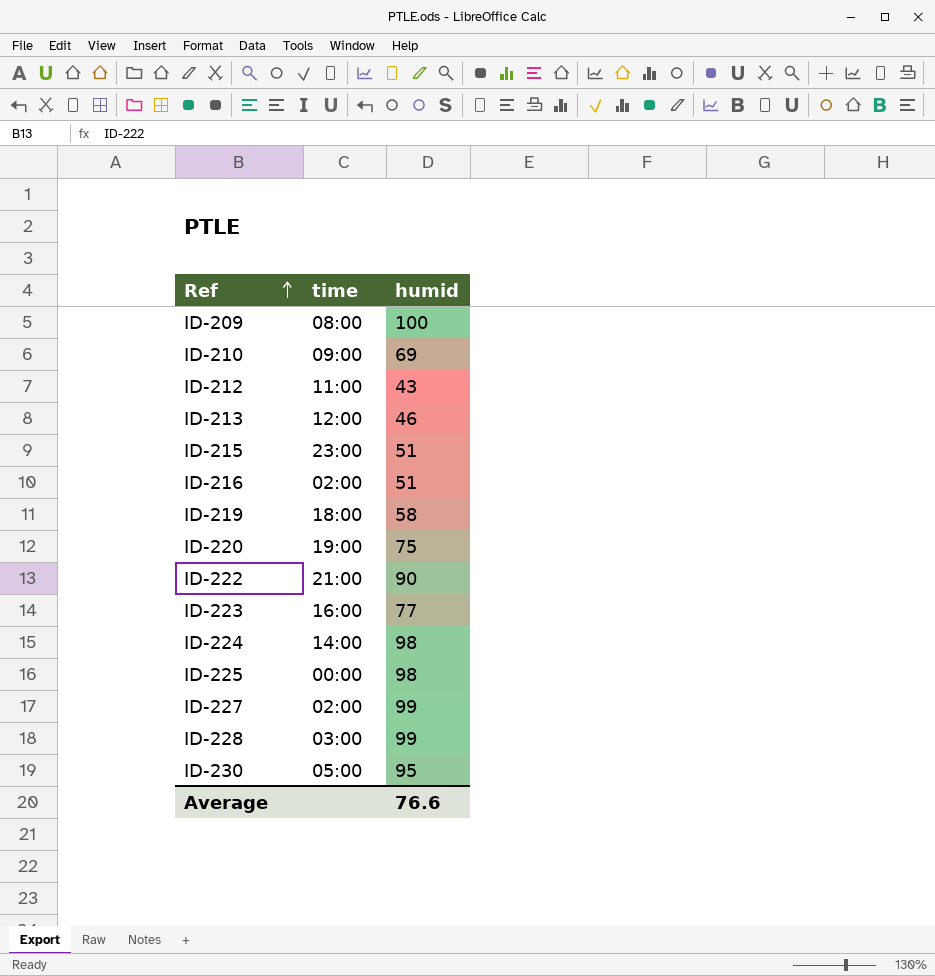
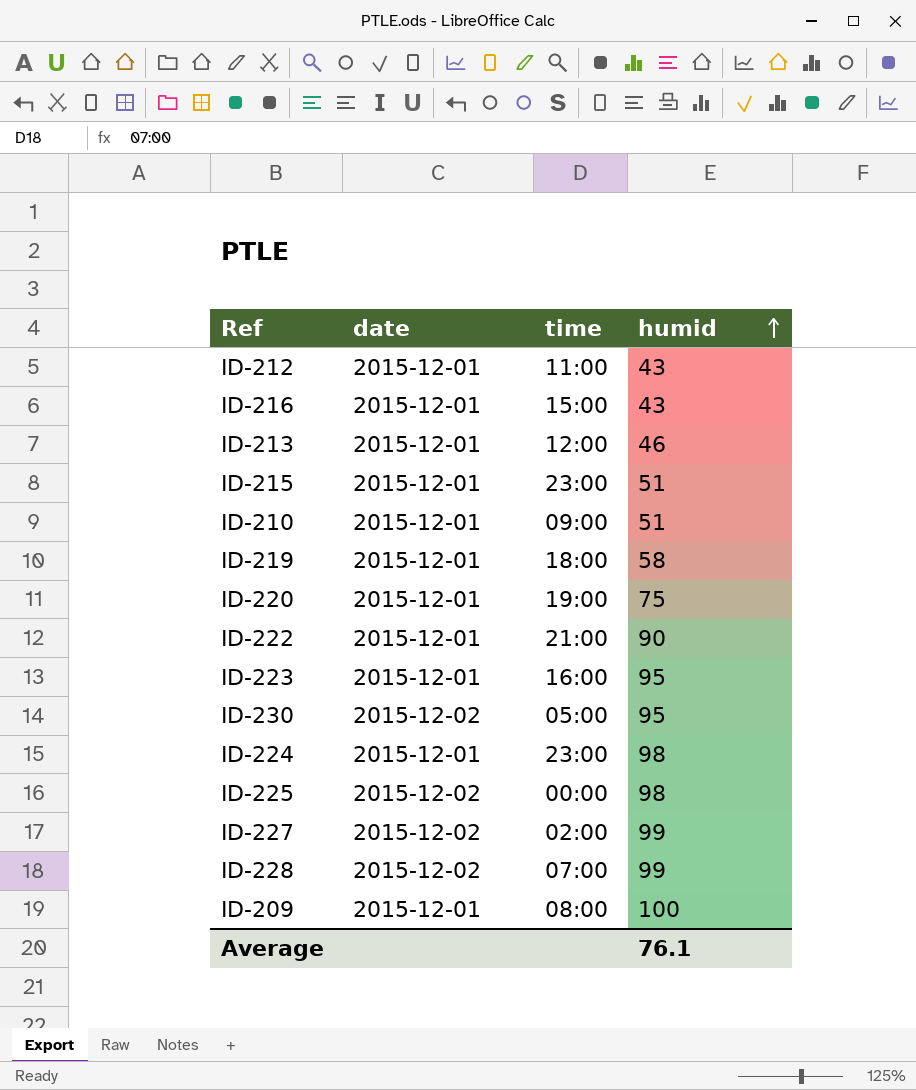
row order: Ref ascending -> humid ascending
column date | position: none -> 2
ID-216 | time: 02:00 -> 15:00
ID-216 | humid: 51 -> 43
ID-210 | humid: 69 -> 51
ID-223 | humid: 77 -> 95
ID-224 | time: 14:00 -> 23:00
ID-228 | time: 03:00 -> 07:00
Average | humid: 76.6 -> 76.1

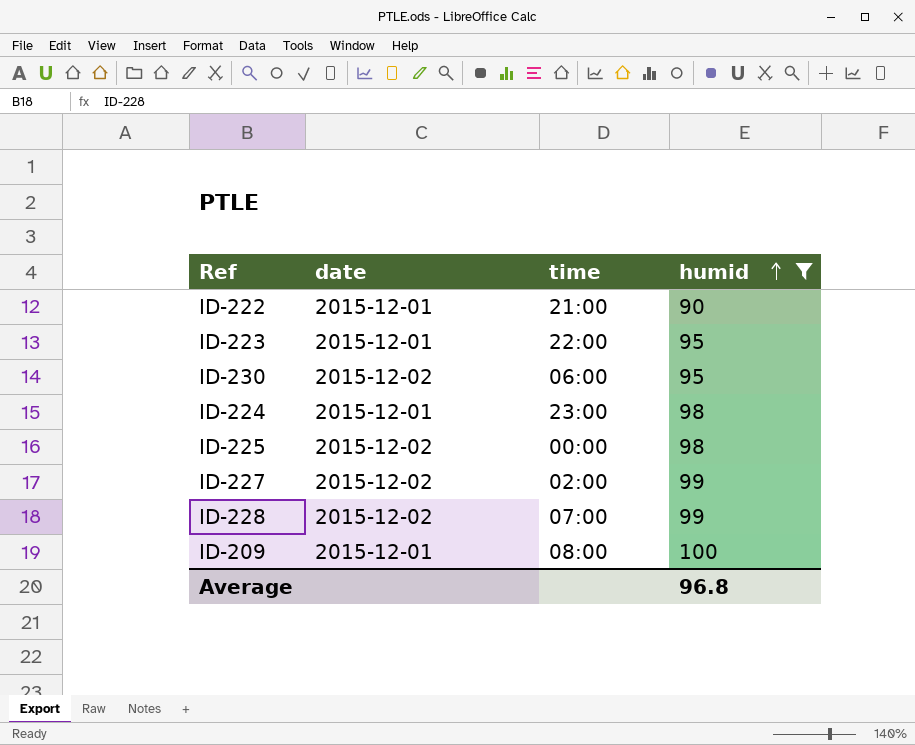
filter: none -> humid >= 90
ID-223 | time: 16:00 -> 22:00
ID-230 | time: 05:00 -> 06:00
Average | humid: 76.1 -> 96.8

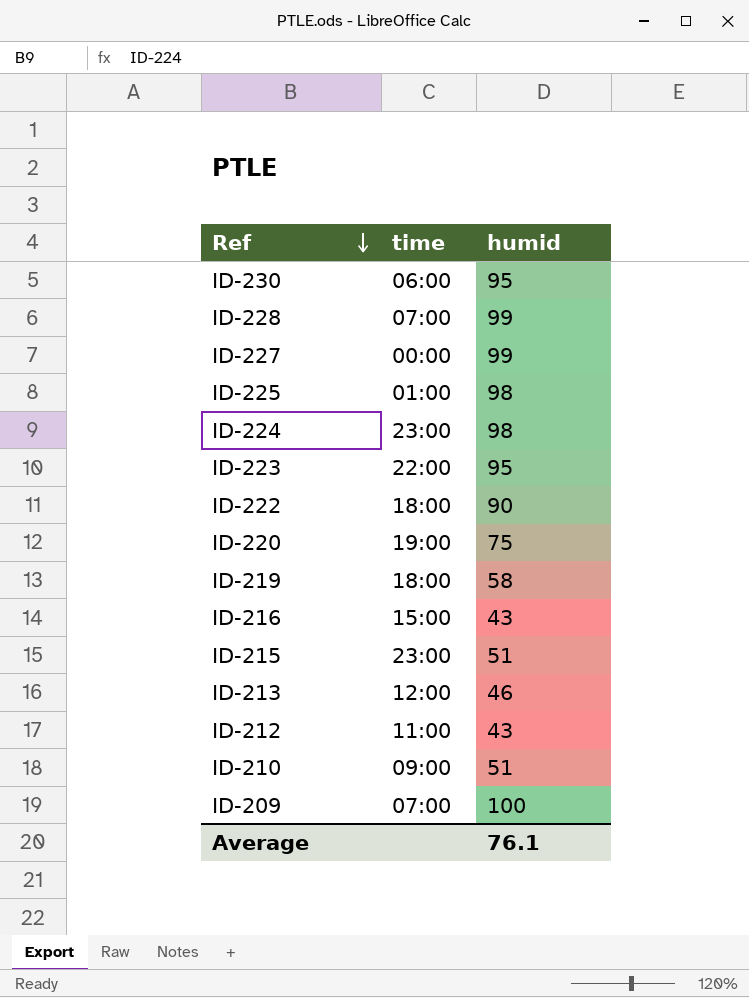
filter: humid >= 90 -> none
row order: humid ascending -> Ref descending
column date | position: 2 -> none
ID-227 | time: 02:00 -> 00:00
ID-225 | time: 00:00 -> 01:00
ID-222 | time: 21:00 -> 18:00
ID-209 | time: 08:00 -> 07:00
Average | humid: 96.8 -> 76.1

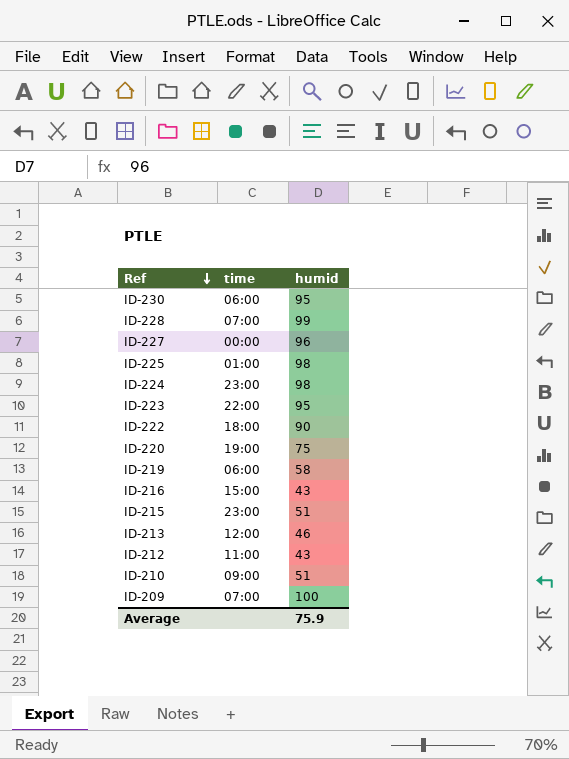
ID-227 | humid: 99 -> 96
ID-219 | time: 18:00 -> 06:00
Average | humid: 76.1 -> 75.9

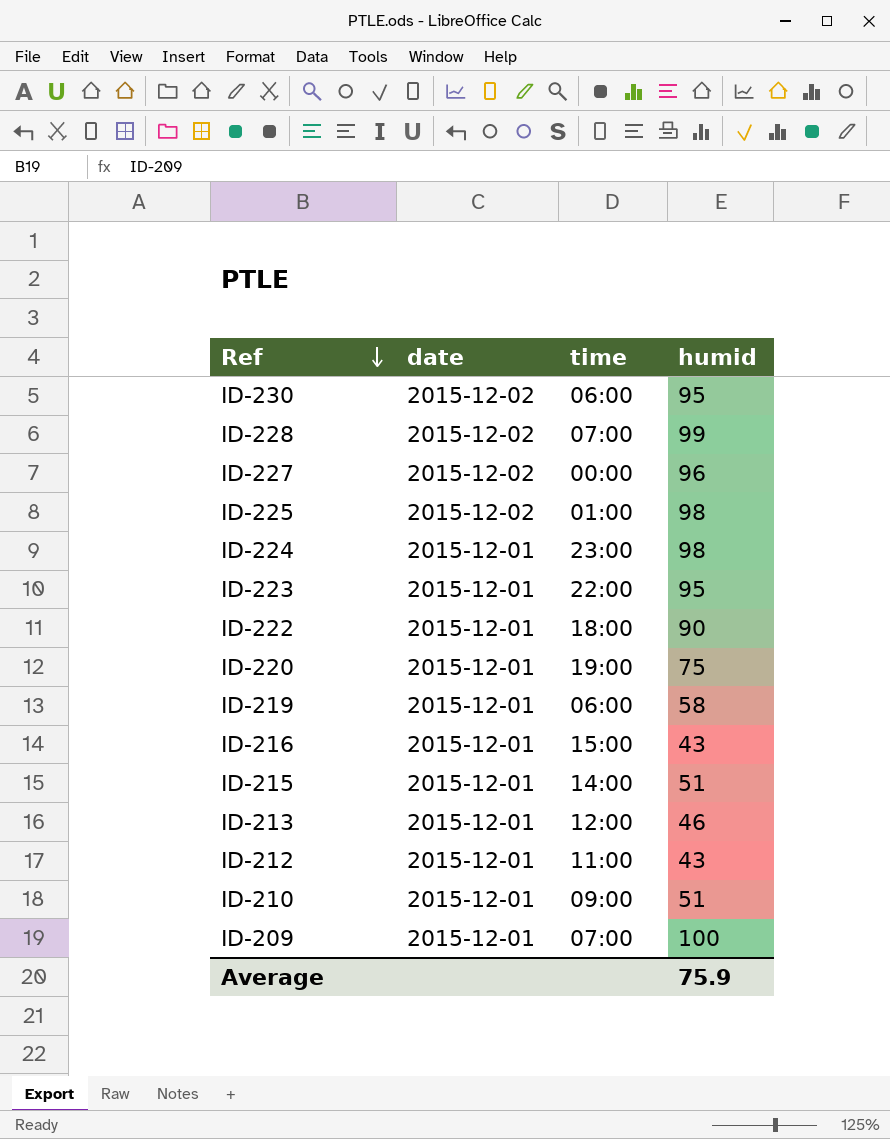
column date | position: none -> 2
ID-215 | time: 23:00 -> 14:00

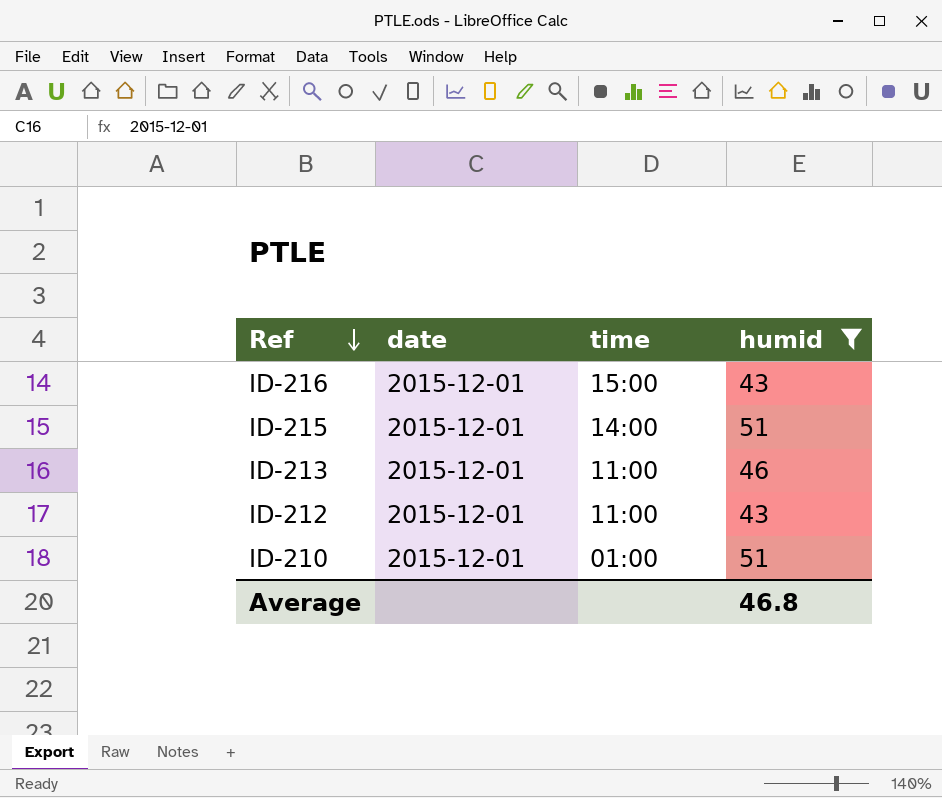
filter: none -> humid <= 51
ID-213 | time: 12:00 -> 11:00
ID-210 | time: 09:00 -> 01:00
Average | humid: 75.9 -> 46.8

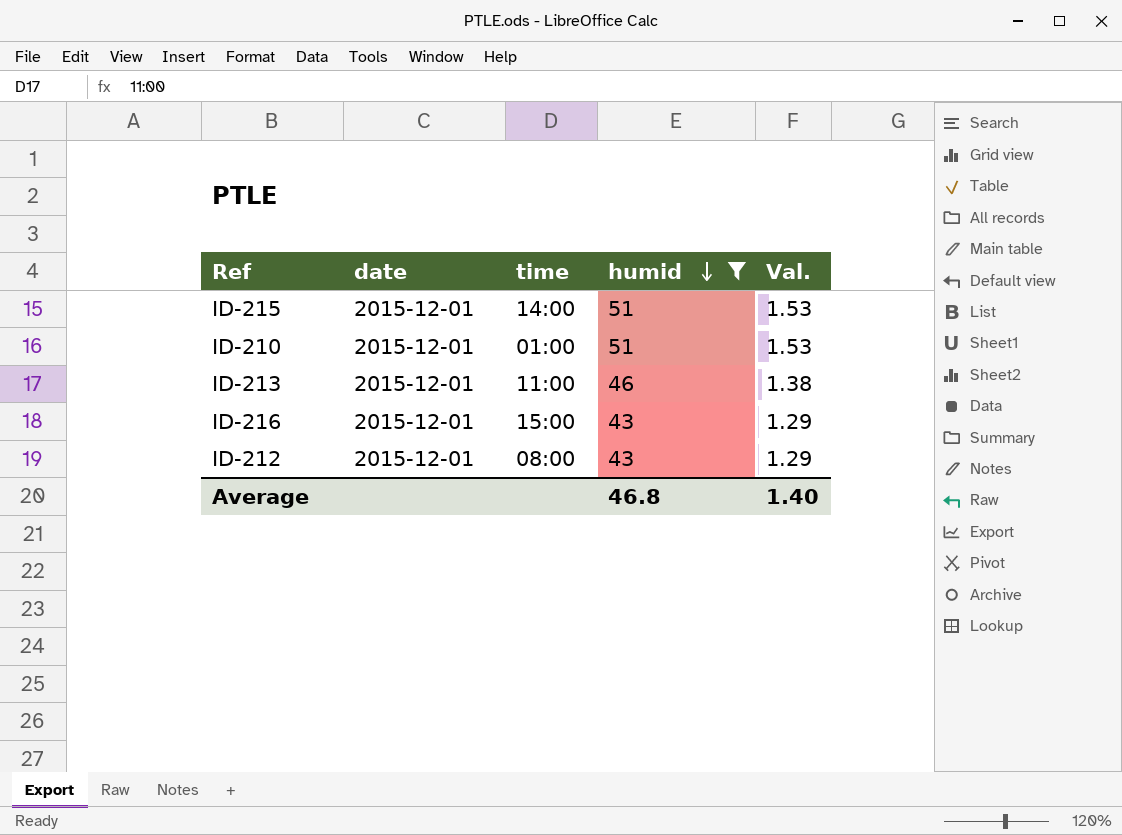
row order: Ref descending -> humid descending
column Val. | formula: none -> [humid] * 0.03
ID-212 | time: 11:00 -> 08:00

